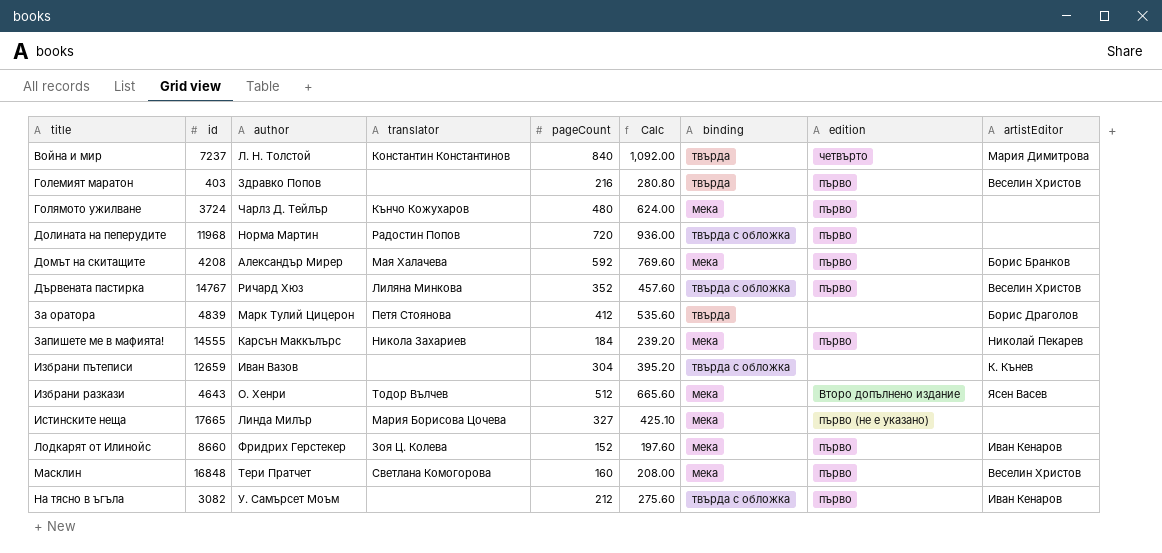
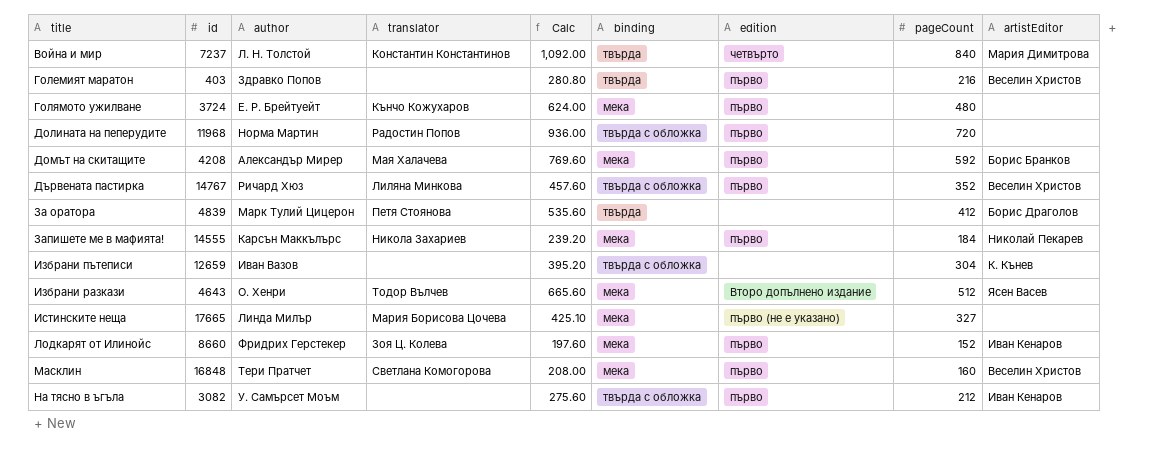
column pageCount | position: 5 -> 8
Голямото ужилване | author: Чарлз Д. Тейлър -> Е. Р. Брейтуейт

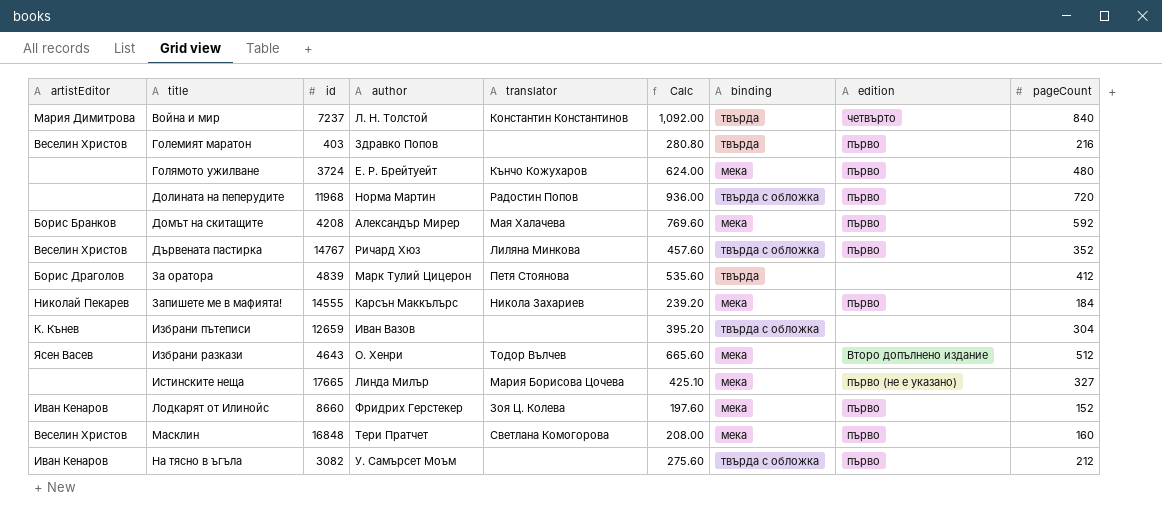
column artistEditor | position: 9 -> 1

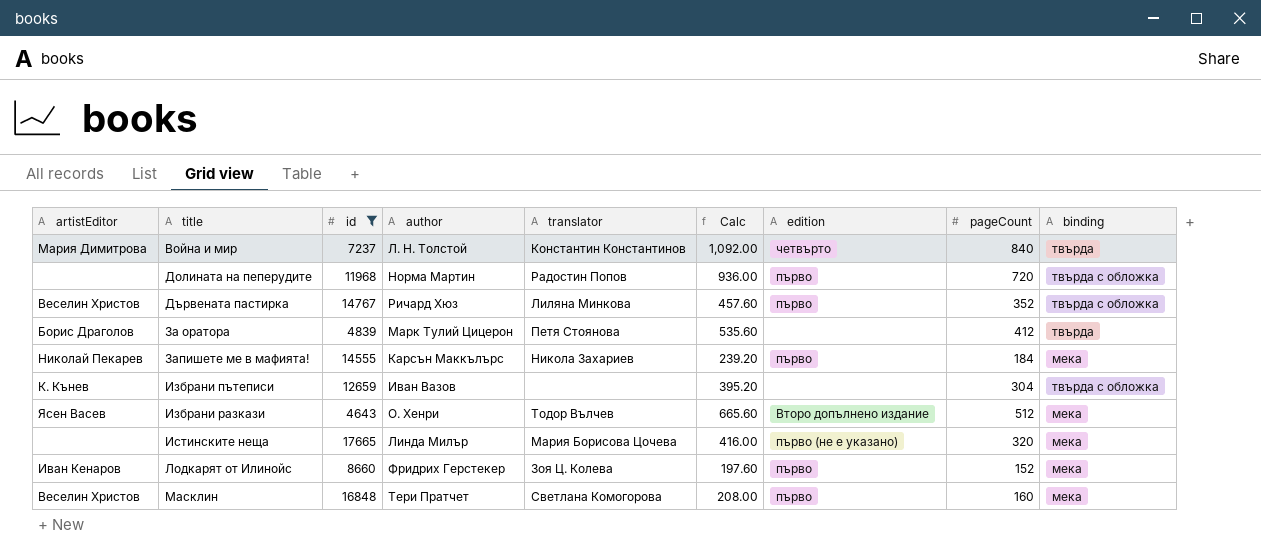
filter: none -> id >= 4643
column binding | position: 7 -> 9
Истинските неща | Calc: 425.10 -> 416.00
Истинските неща | pageCount: 327 -> 320

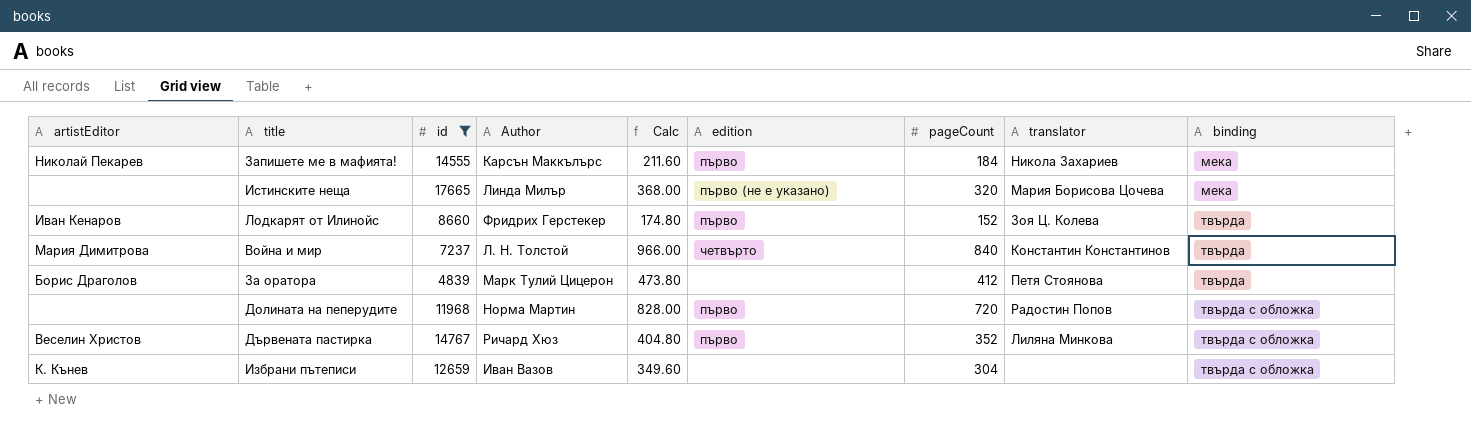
row order: title ascending -> binding ascending
column name: author -> Author
column Calc | formula: [pageCount] * 1.3 -> [pageCount] * 1.15
column translator | position: 5 -> 8
row Избрани разкази: Ясен Васев | 4643 | О. Хенри | Тодор Вълчев | 665.60 | Второ допълнено издание | 512 | мека -> none
row Масклин: Веселин Христов | 16848 | Тери Пратчет | Светлана Комогорова | 208.00 | първо | 160 | мека -> none
Лодкарят от Илинойс | binding: мека -> твърда

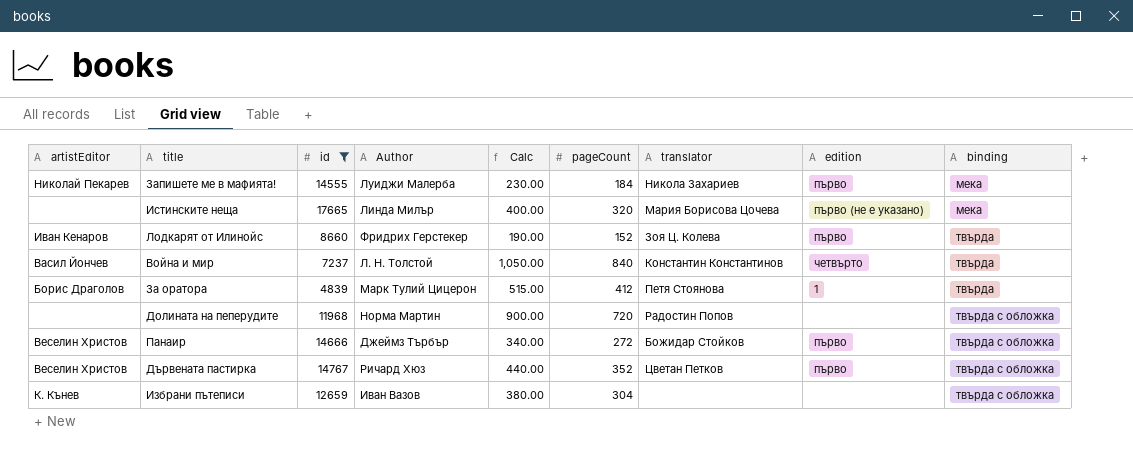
column Calc | formula: [pageCount] * 1.15 -> [pageCount] * 1.25
column edition | position: 6 -> 8
Запишете ме в мафията! | Author: Карсън Маккълърс -> Луиджи Малерба
Война и мир | artistEditor: Мария Димитрова -> Васил Йончев
За оратора | edition: none -> 1
Долината на пеперудите | edition: първо -> none
row Панаир: none -> Веселин Христов | 14666 | Джеймз Търбър | 340.00 | 272 | Божидар Стойков | първо | твърда с обложка
Дървената пастирка | translator: Лиляна Минкова -> Цветан Петков

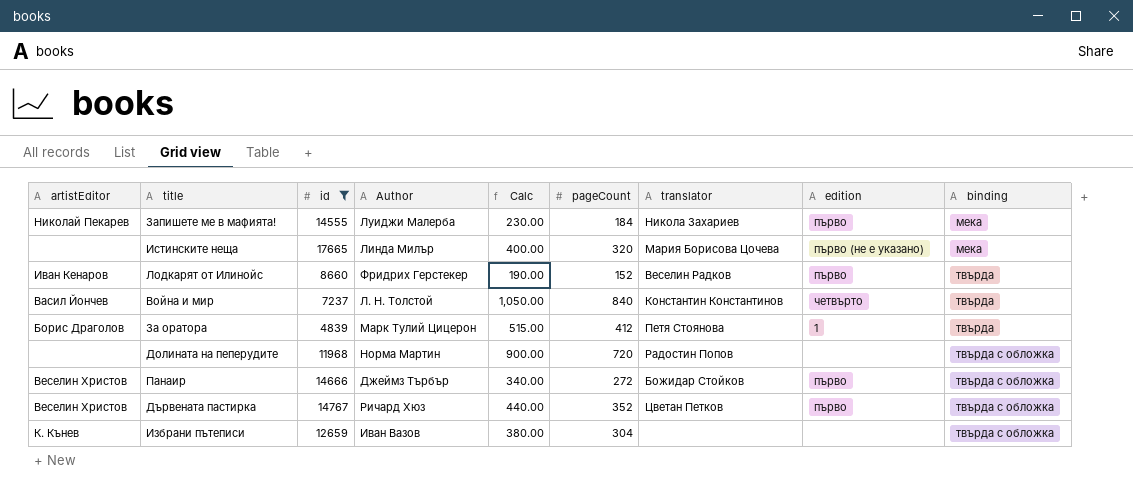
Лодкарят от Илинойс | translator: Зоя Ц. Колева -> Веселин Радков

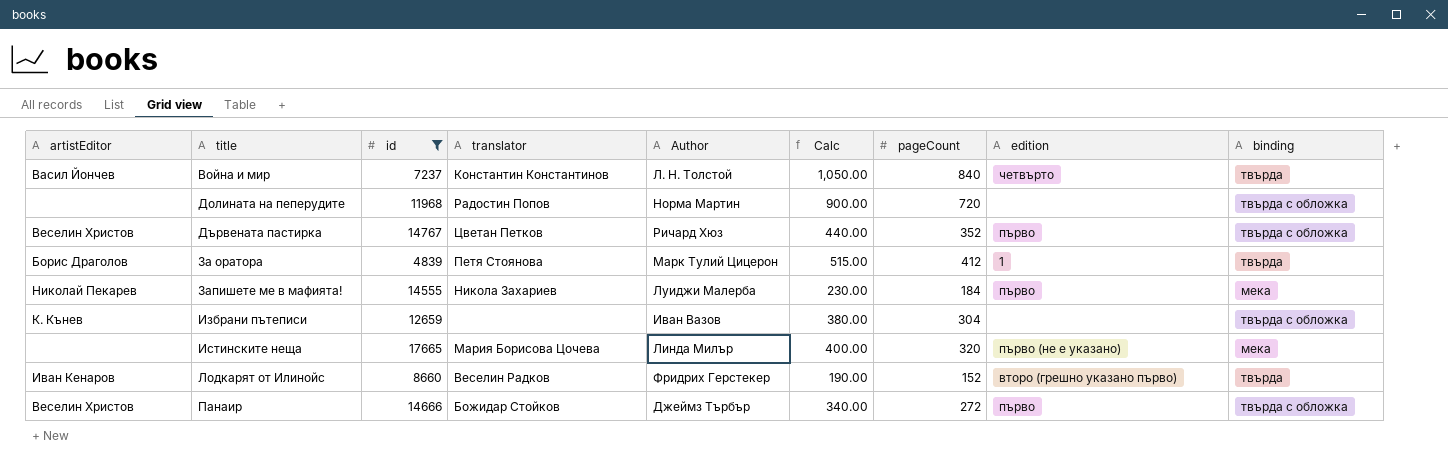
row order: binding ascending -> title ascending
column translator | position: 7 -> 4
Лодкарят от Илинойс | edition: първо -> второ (грешно указано първо)

